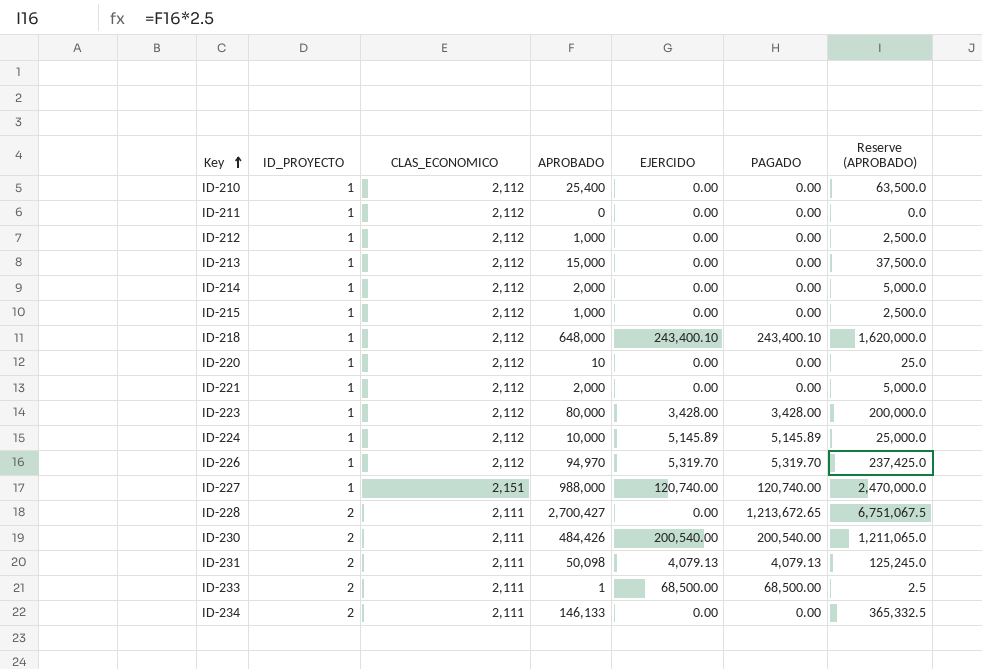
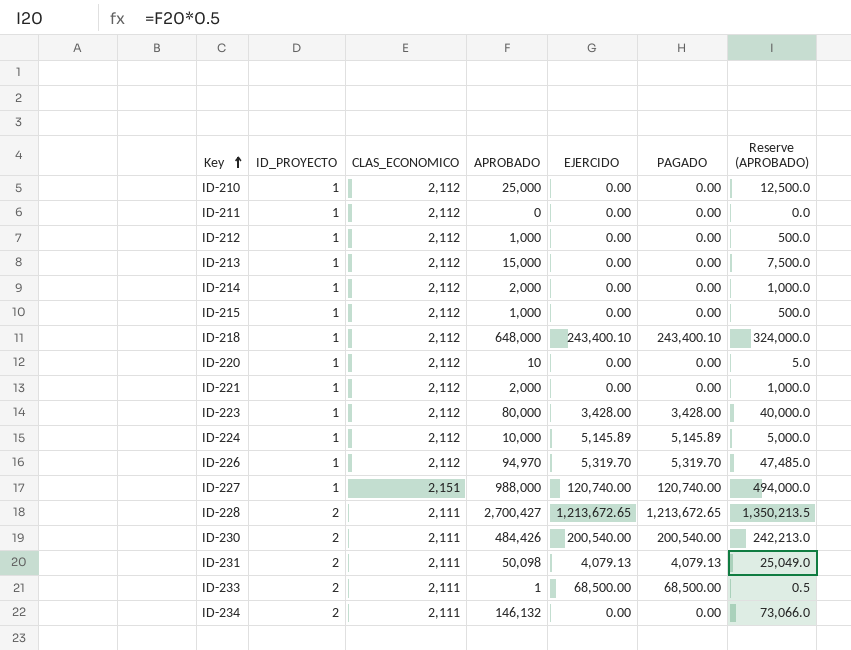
column Reserve (APROBADO) | formula: [APROBADO] * 2.5 -> [APROBADO] * 0.5
ID-210 | APROBADO: 25,400 -> 25,000
ID-228 | EJERCIDO: 0.00 -> 1,213,672.65
ID-234 | APROBADO: 146,133 -> 146,132

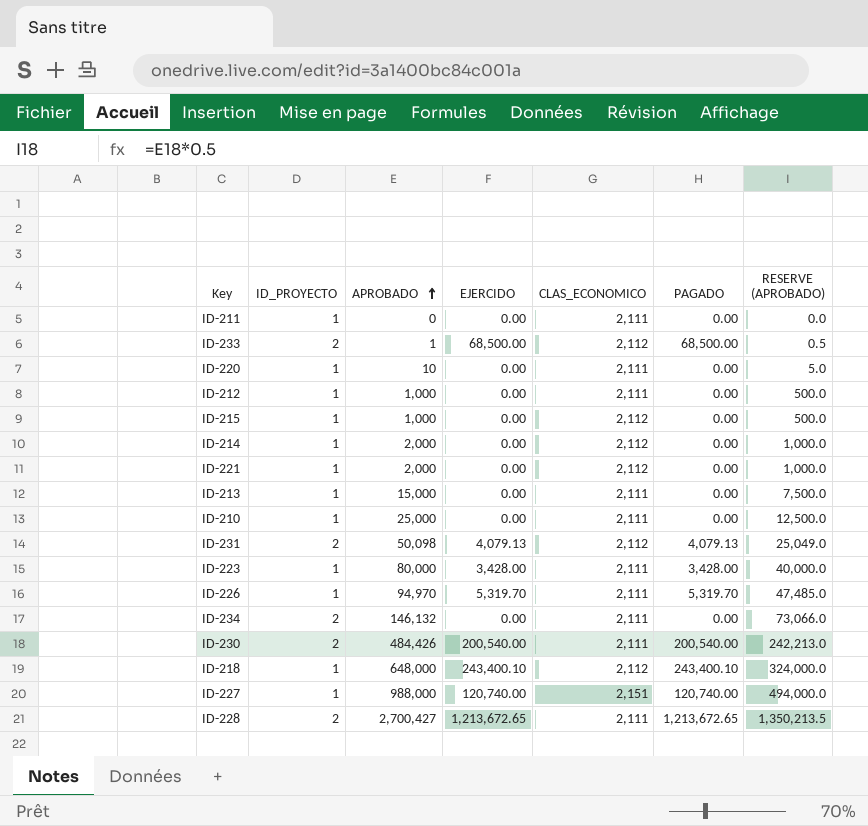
row order: Key ascending -> APROBADO ascending
column CLAS_ECONOMICO | position: 3 -> 5
column name: Reserve (APROBADO) -> RESERVE (APROBADO)
row ID-224: 1 | 2,112 | 10,000 | 5,145.89 | 5,145.89 | 5,000.0 -> none
ID-211 | CLAS_ECONOMICO: 2,112 -> 2,111
ID-233 | CLAS_ECONOMICO: 2,111 -> 2,112
ID-220 | CLAS_ECONOMICO: 2,112 -> 2,111
ID-212 | CLAS_ECONOMICO: 2,112 -> 2,111
ID-213 | CLAS_ECONOMICO: 2,112 -> 2,111
ID-210 | CLAS_ECONOMICO: 2,112 -> 2,111
ID-231 | CLAS_ECONOMICO: 2,111 -> 2,112
ID-223 | CLAS_ECONOMICO: 2,112 -> 2,111
ID-226 | CLAS_ECONOMICO: 2,112 -> 2,111

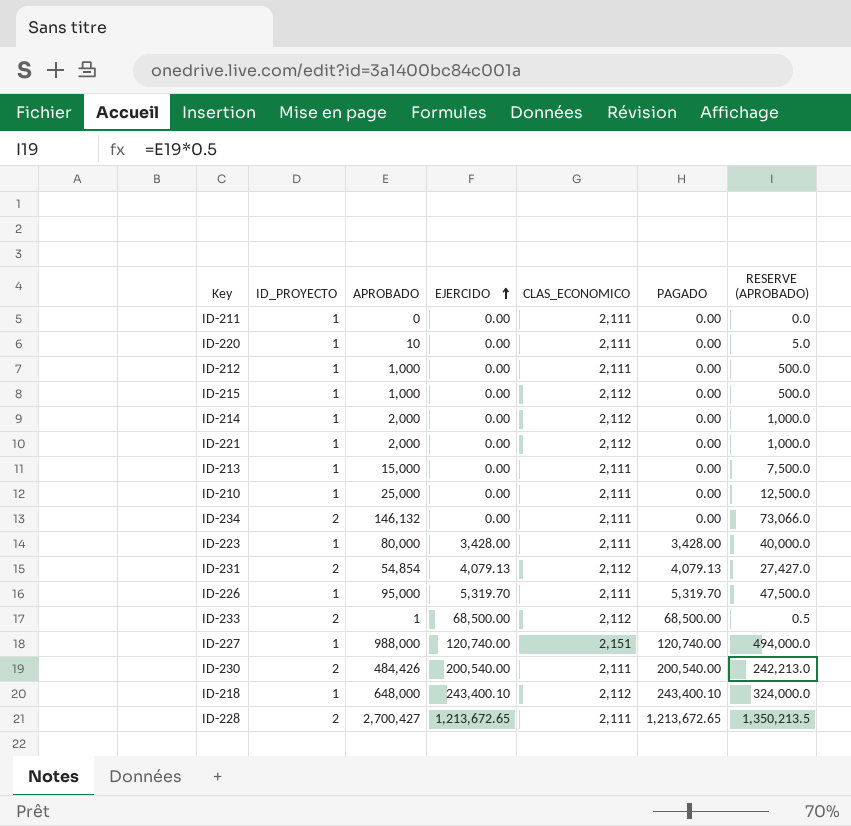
row order: APROBADO ascending -> EJERCIDO ascending
ID-231 | APROBADO: 50,098 -> 54,854
ID-231 | RESERVE (APROBADO): 25,049.0 -> 27,427.0
ID-226 | APROBADO: 94,970 -> 95,000
ID-226 | RESERVE (APROBADO): 47,485.0 -> 47,500.0

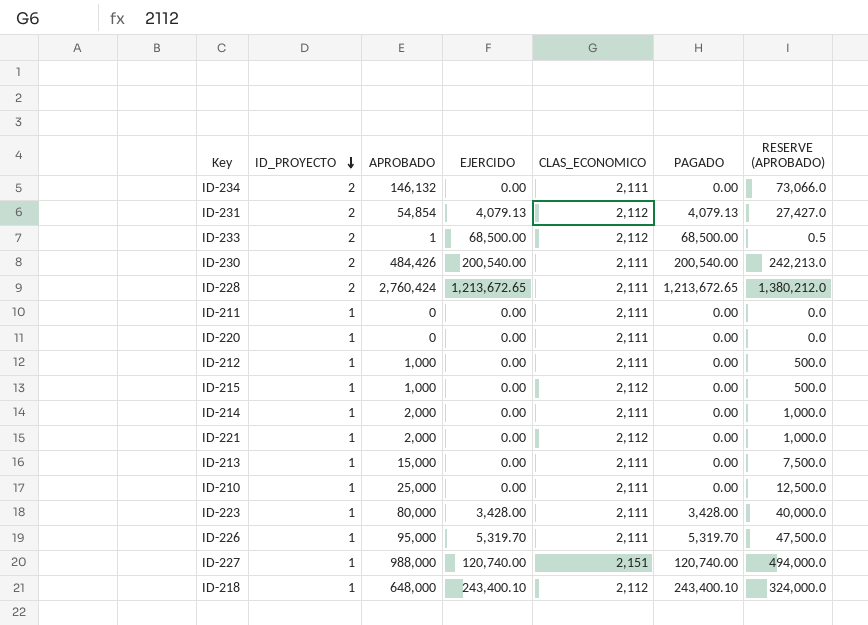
row order: EJERCIDO ascending -> ID_PROYECTO descending
ID-228 | APROBADO: 2,700,427 -> 2,760,424
ID-228 | RESERVE (APROBADO): 1,350,213.5 -> 1,380,212.0
ID-220 | APROBADO: 10 -> 0
ID-220 | RESERVE (APROBADO): 5.0 -> 0.0
ID-214 | CLAS_ECONOMICO: 2,112 -> 2,111

